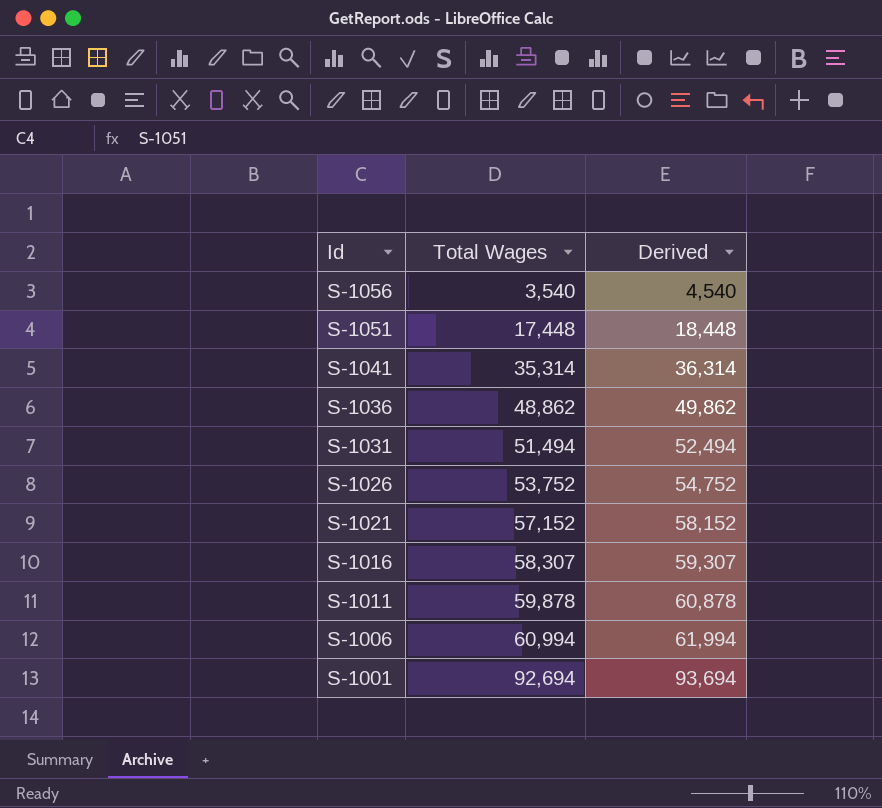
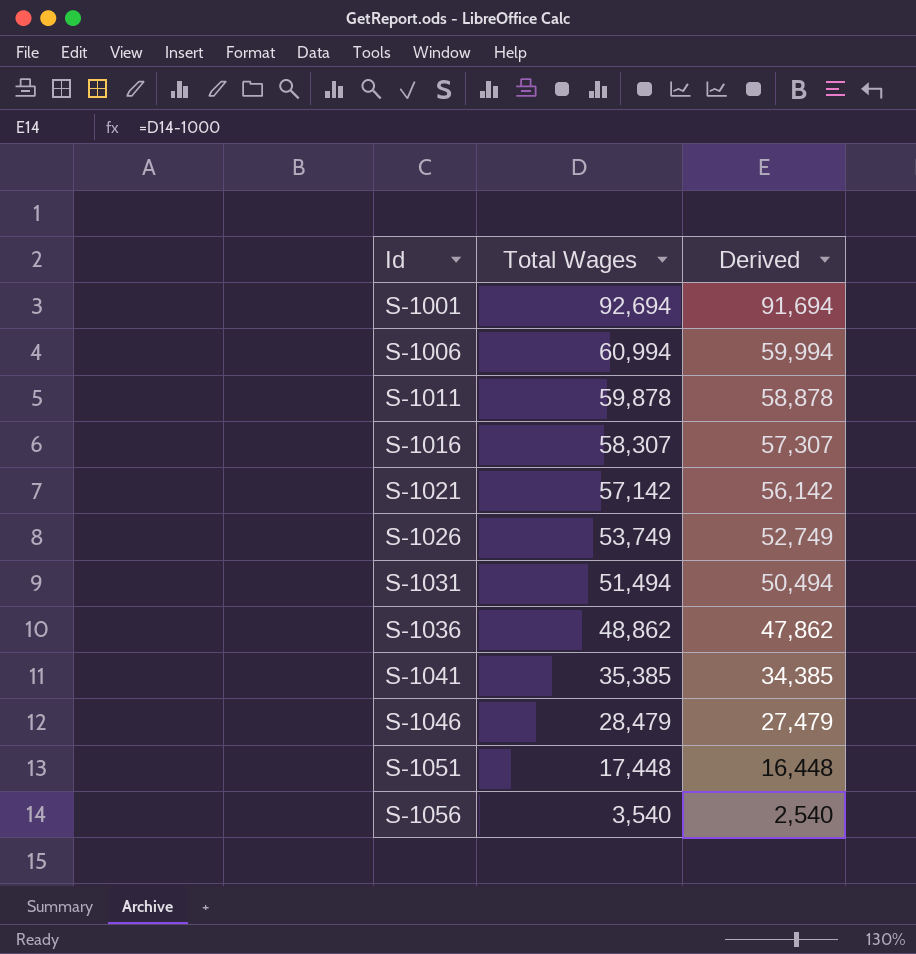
row order: Id descending -> Id ascending
column Derived | formula: [Total Wages] + 1000 -> [Total Wages] - 1000
S-1021 | Total Wages: 57,152 -> 57,142
S-1026 | Total Wages: 53,752 -> 53,749
S-1041 | Total Wages: 35,314 -> 35,385
row S-1046: none -> 28,479 | 27,479

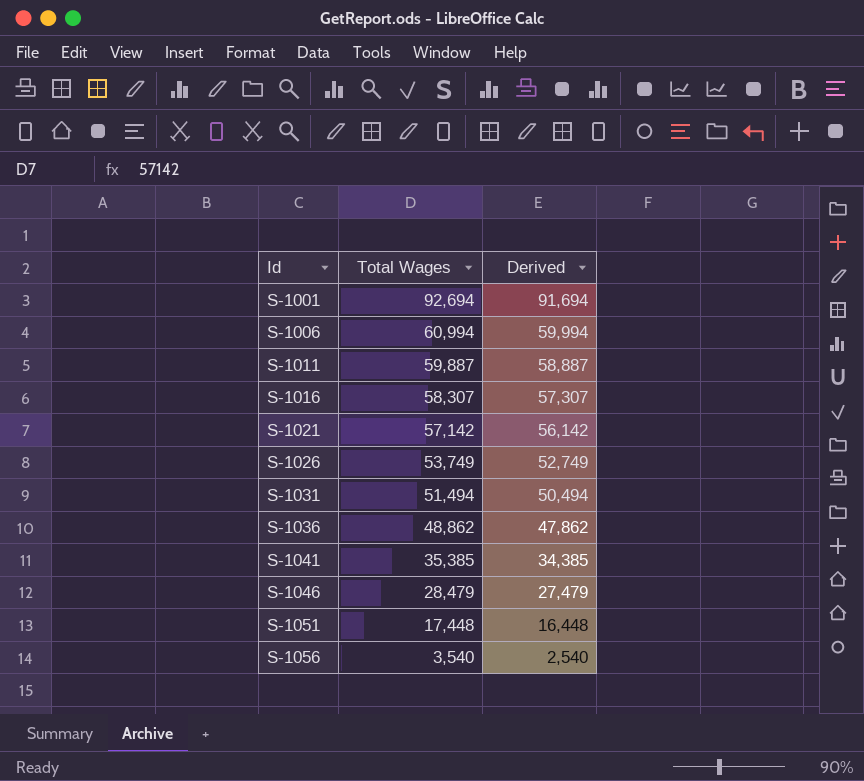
S-1011 | Total Wages: 59,878 -> 59,887
S-1011 | Derived: 58,878 -> 58,887

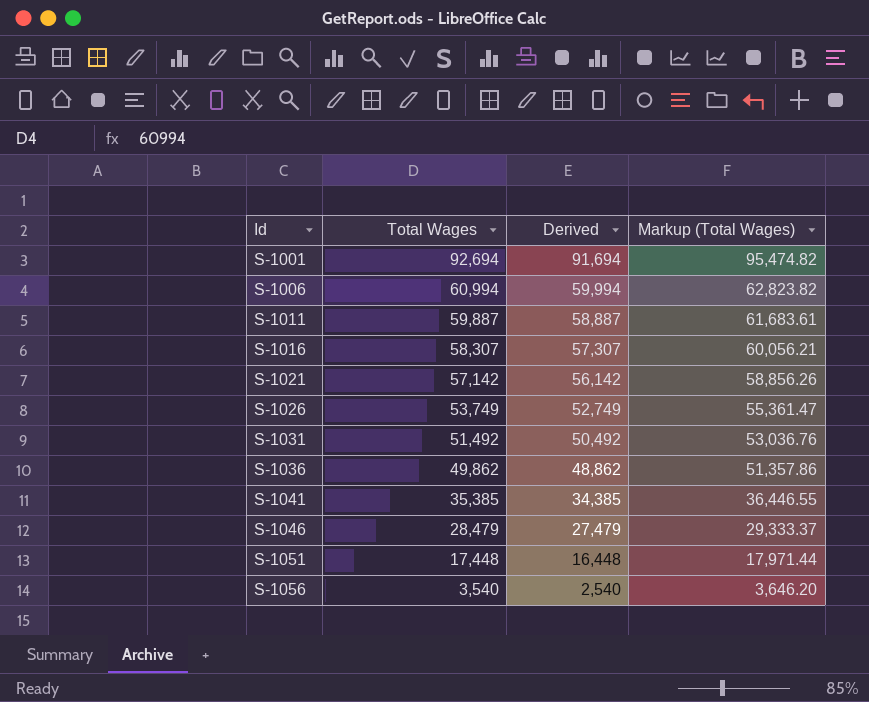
column Markup (Total Wages) | formula: none -> [Total Wages] * 1.03
S-1031 | Total Wages: 51,494 -> 51,492
S-1031 | Derived: 50,494 -> 50,492
S-1036 | Total Wages: 48,862 -> 49,862
S-1036 | Derived: 47,862 -> 48,862

